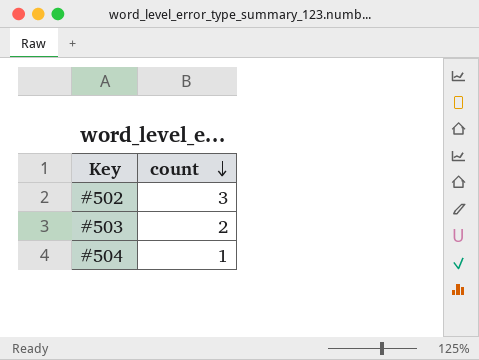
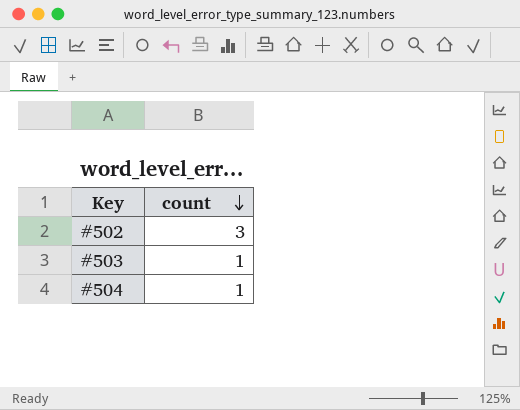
#503 | count: 2 -> 1

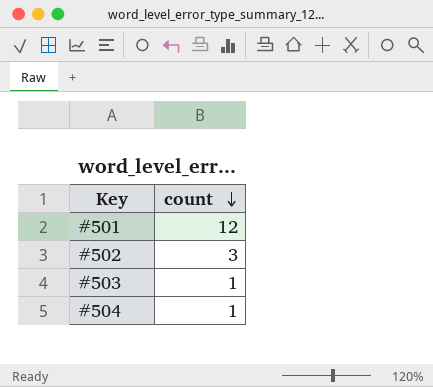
row #501: none -> 12

